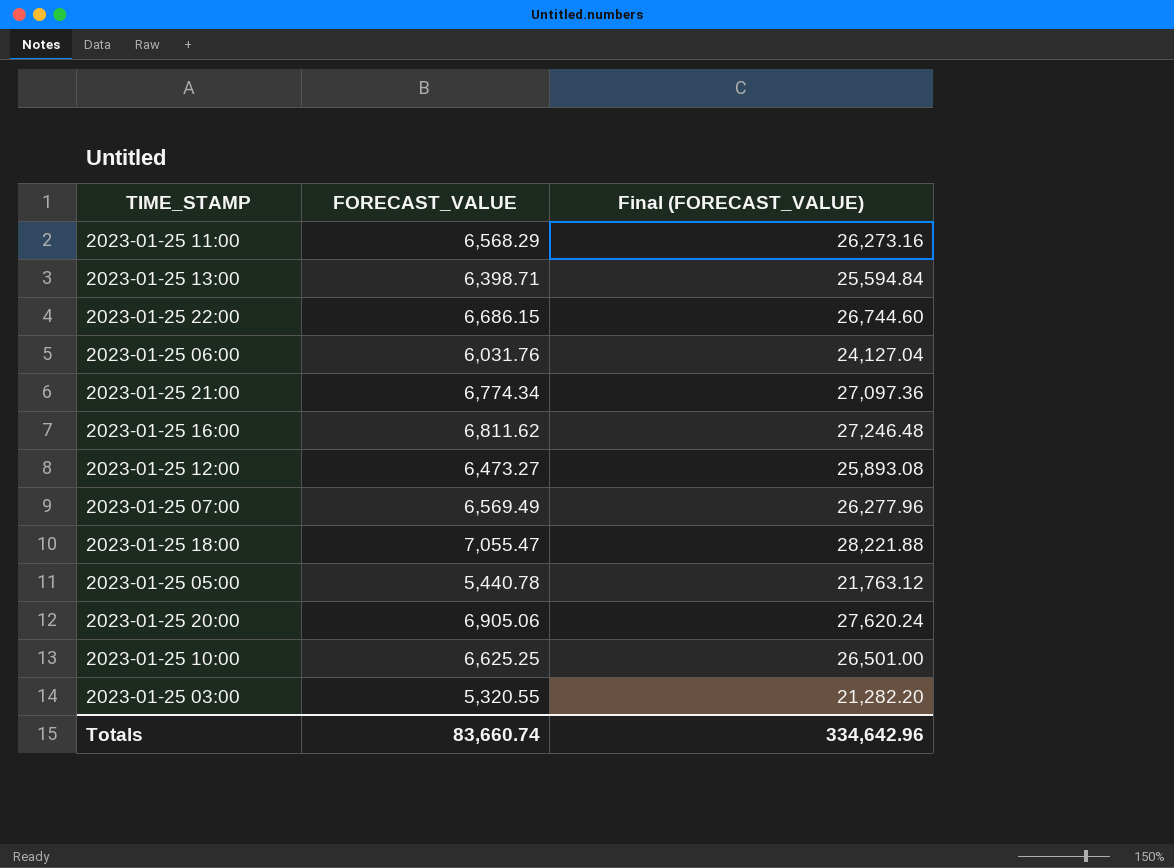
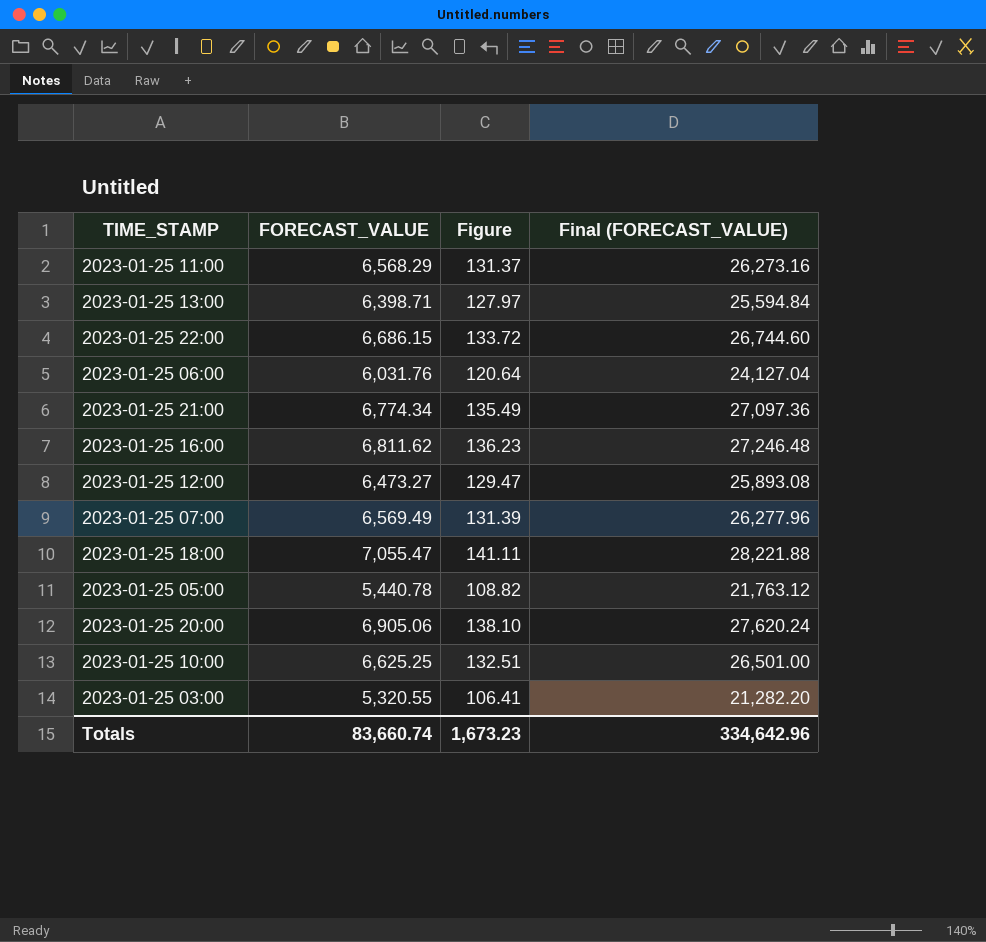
column Figure | formula: none -> [FORECAST_VALUE] * 0.02

